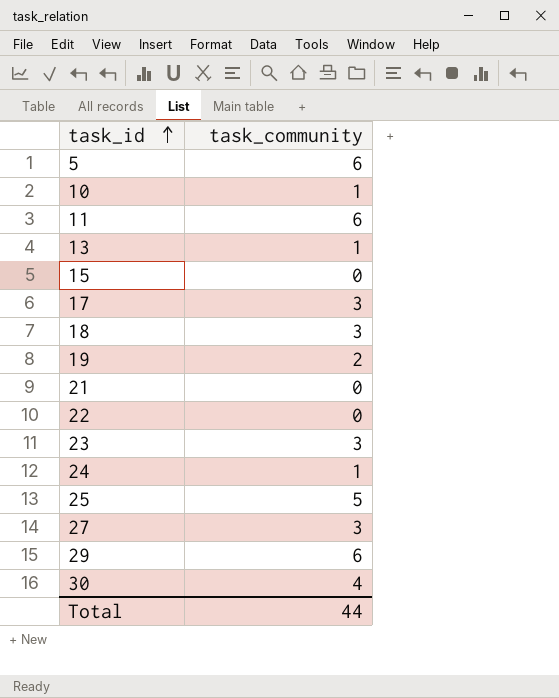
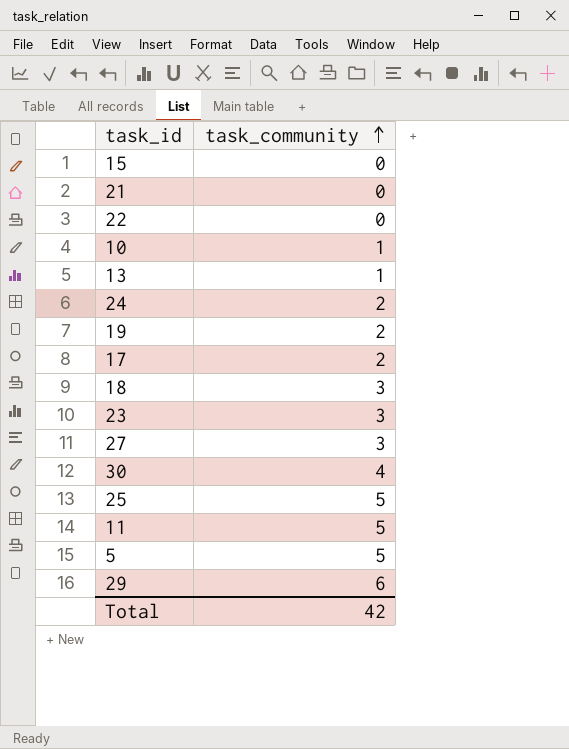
row order: task_id ascending -> task_community ascending
24 | task_community: 1 -> 2
17 | task_community: 3 -> 2
11 | task_community: 6 -> 5
5 | task_community: 6 -> 5
Total | task_community: 44 -> 42

